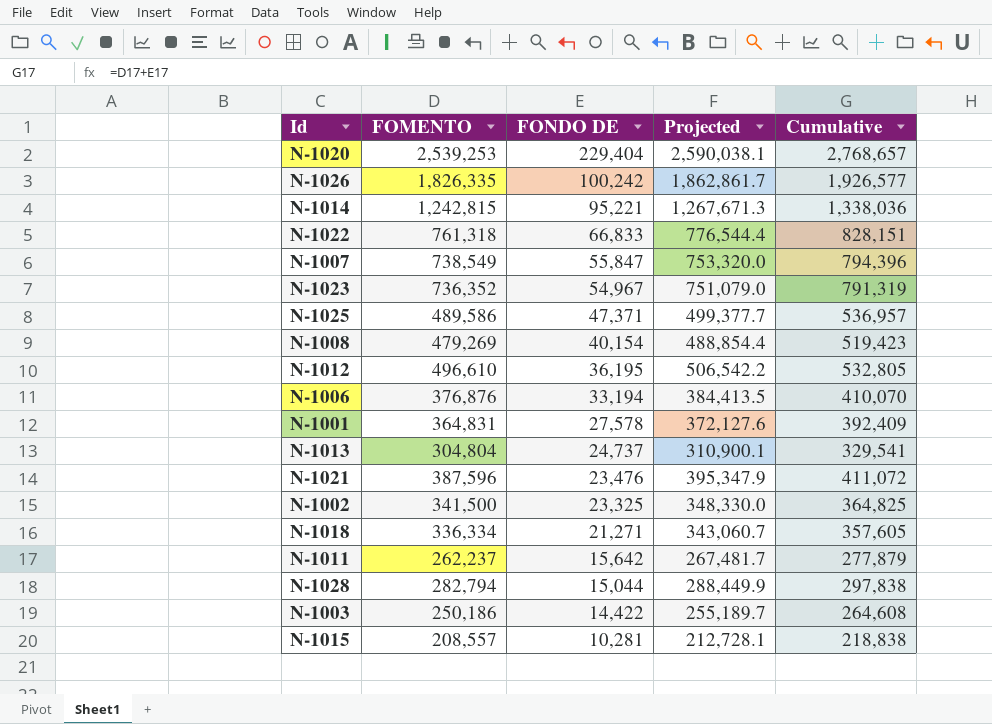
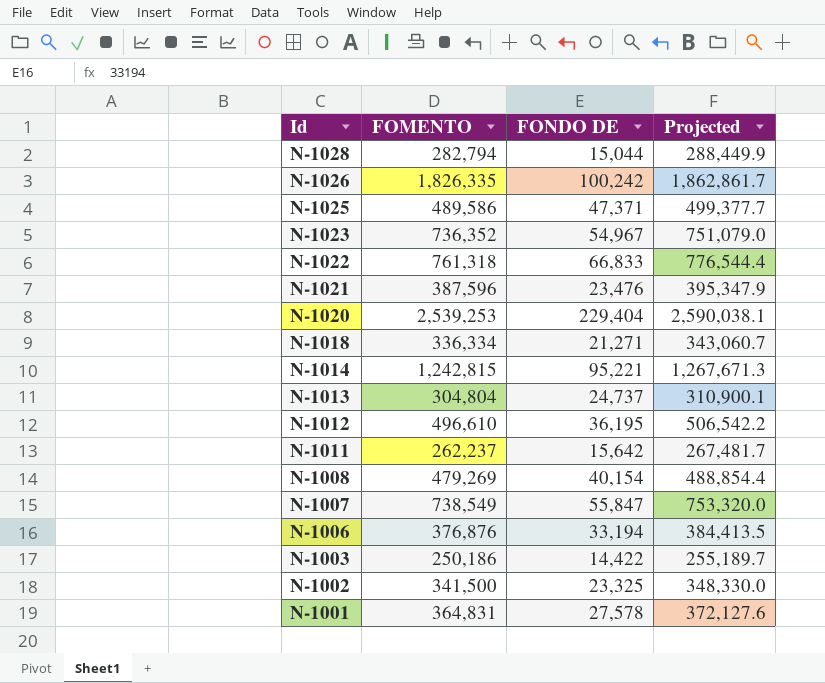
row order: FONDO DE descending -> Id descending
column Cumulative | formula: [FOMENTO] + [FONDO DE] -> none
row N-1015: 208,557 | 10,281 | 212,728.1 | 218,838 -> none

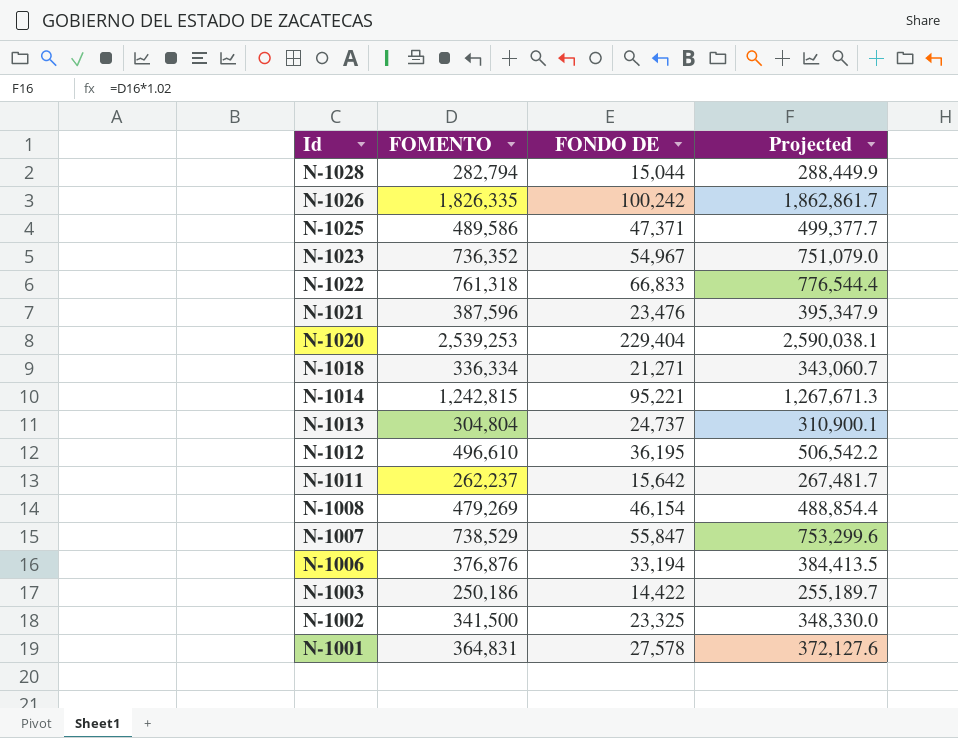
N-1008 | FONDO DE: 40,154 -> 46,154
N-1007 | FOMENTO: 738,549 -> 738,529
N-1007 | Projected: 753,320.0 -> 753,299.6

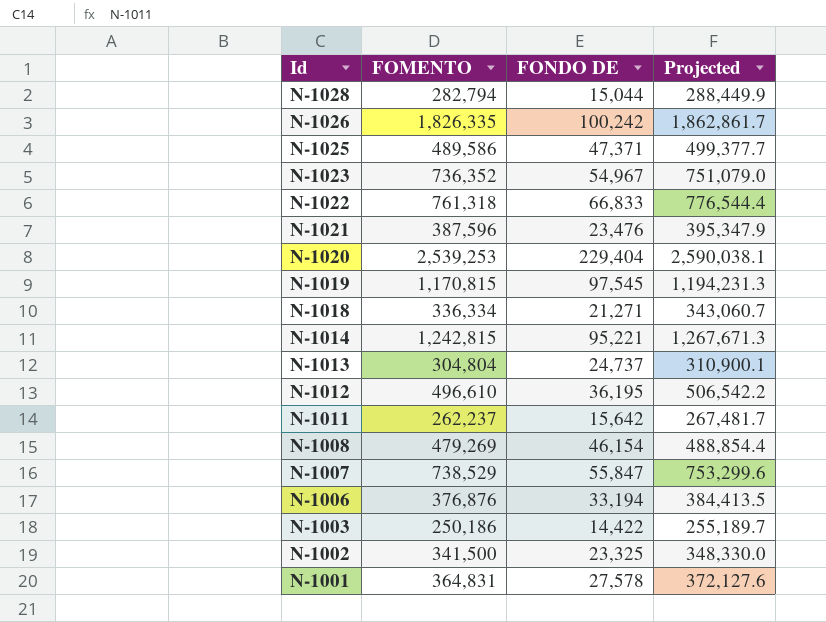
row N-1019: none -> 1,170,815 | 97,545 | 1,194,231.3

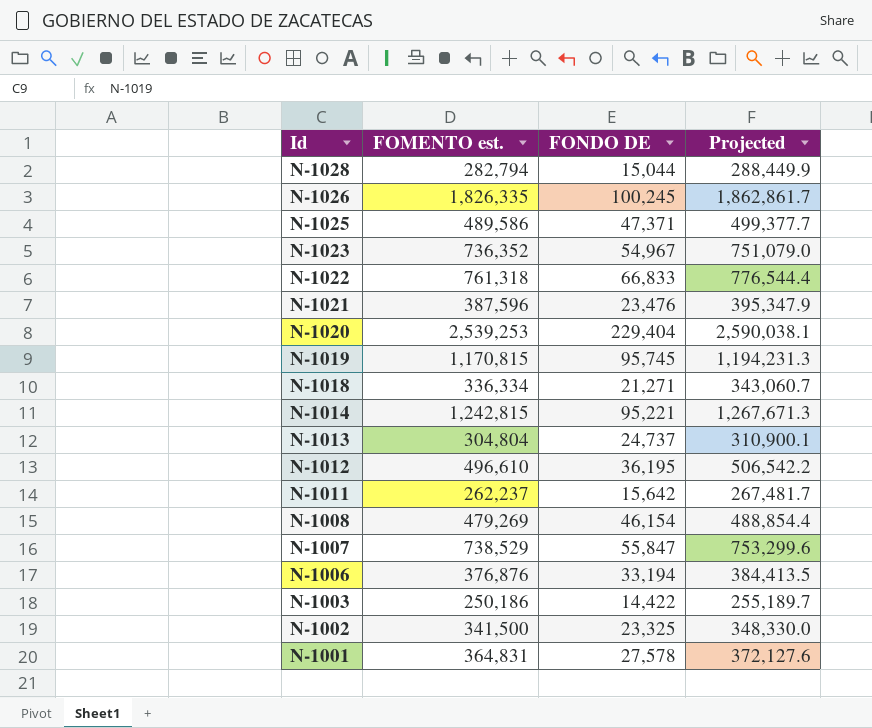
column name: FOMENTO -> FOMENTO est.
N-1026 | FONDO DE: 100,242 -> 100,245
N-1019 | FONDO DE: 97,545 -> 95,745

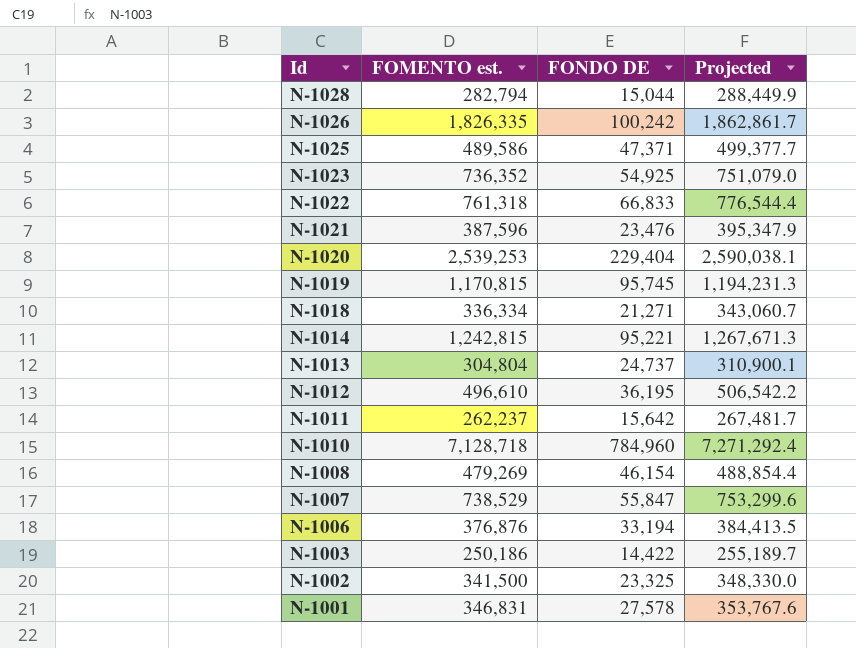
N-1026 | FONDO DE: 100,245 -> 100,242
N-1023 | FONDO DE: 54,967 -> 54,925
row N-1010: none -> 7,128,718 | 784,960 | 7,271,292.4
N-1001 | FOMENTO est.: 364,831 -> 346,831
N-1001 | Projected: 372,127.6 -> 353,767.6

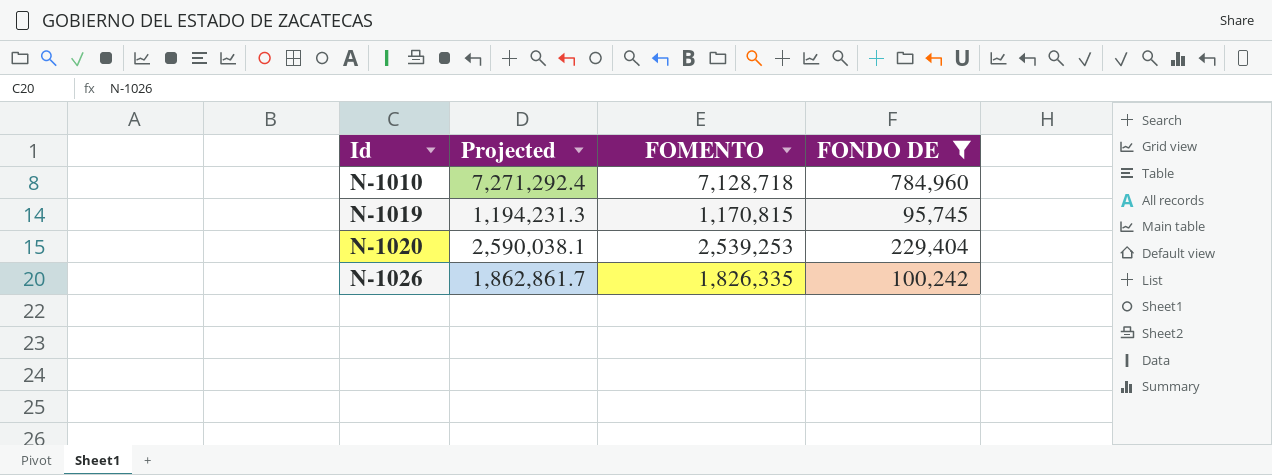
filter: none -> FONDO DE >= 95,745
row order: Id descending -> Id ascending
column Projected | position: 4 -> 2
column name: FOMENTO est. -> FOMENTO

